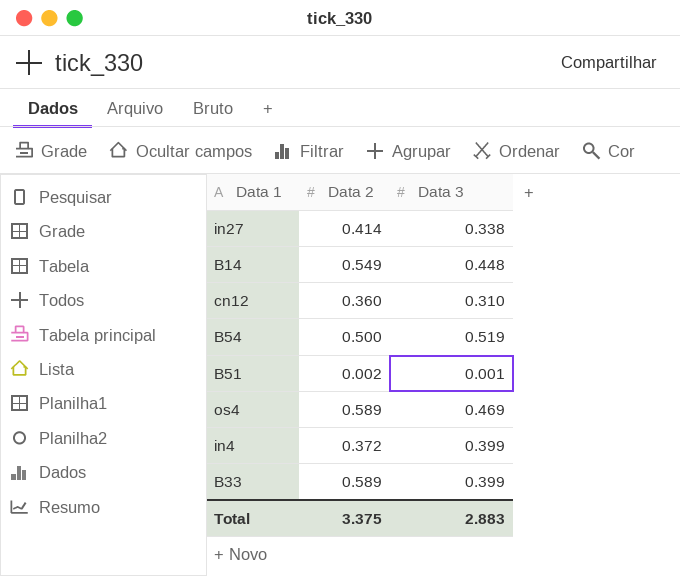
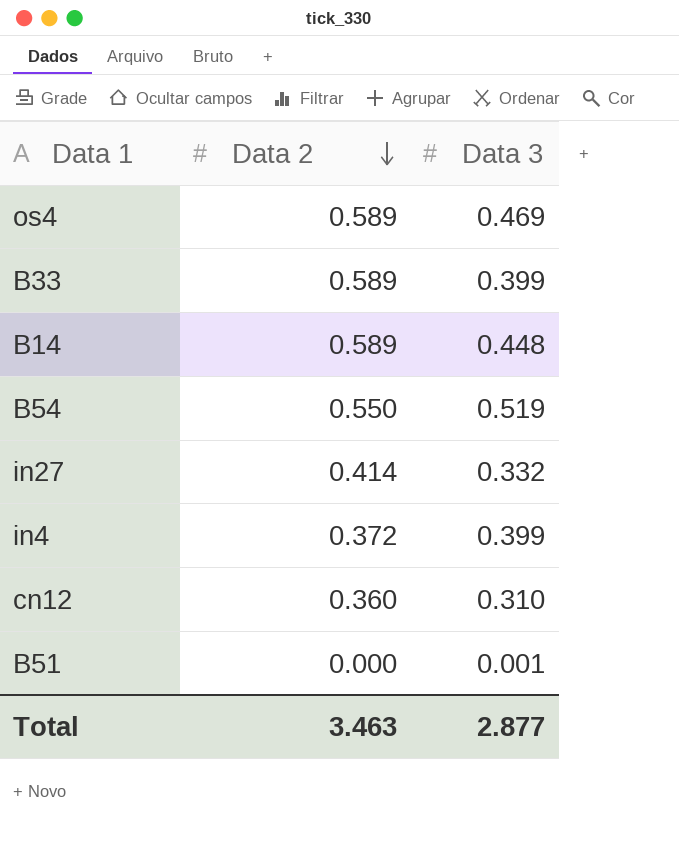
row order: none -> Data 2 descending
B14 | Data 2: 0.549 -> 0.589
B54 | Data 2: 0.500 -> 0.550
in27 | Data 3: 0.338 -> 0.332
B51 | Data 2: 0.002 -> 0.000
Total | Data 2: 3.375 -> 3.463
Total | Data 3: 2.883 -> 2.877

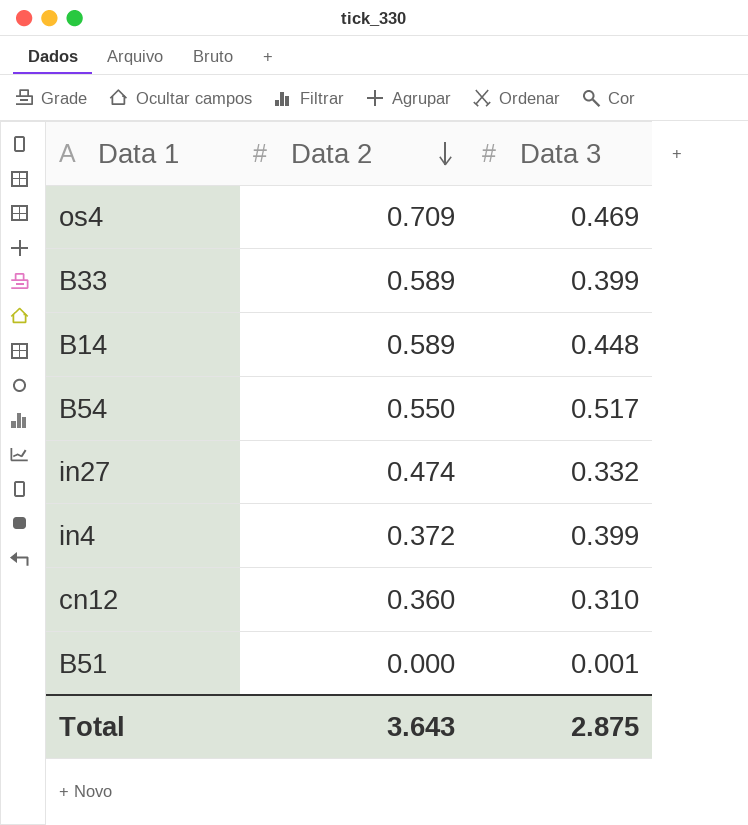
os4 | Data 2: 0.589 -> 0.709
B54 | Data 3: 0.519 -> 0.517
in27 | Data 2: 0.414 -> 0.474
Total | Data 2: 3.463 -> 3.643
Total | Data 3: 2.877 -> 2.875

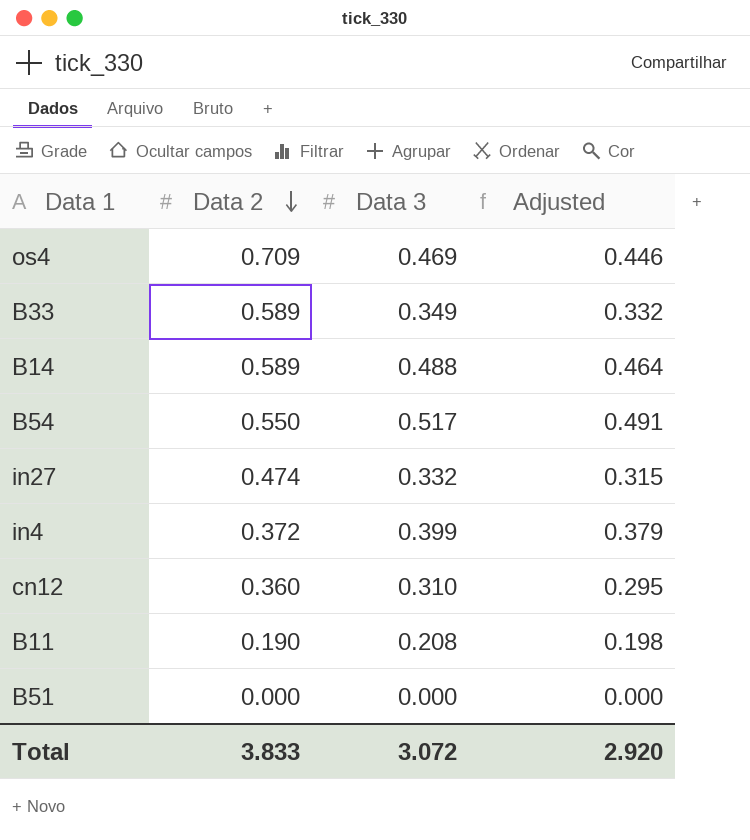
column Adjusted | formula: none -> [Data 3] * 0.95
B33 | Data 3: 0.399 -> 0.349
B14 | Data 3: 0.448 -> 0.488
row B11: none -> 0.190 | 0.208 | 0.198
B51 | Data 3: 0.001 -> 0.000
Total | Data 2: 3.643 -> 3.833
Total | Data 3: 2.875 -> 3.072

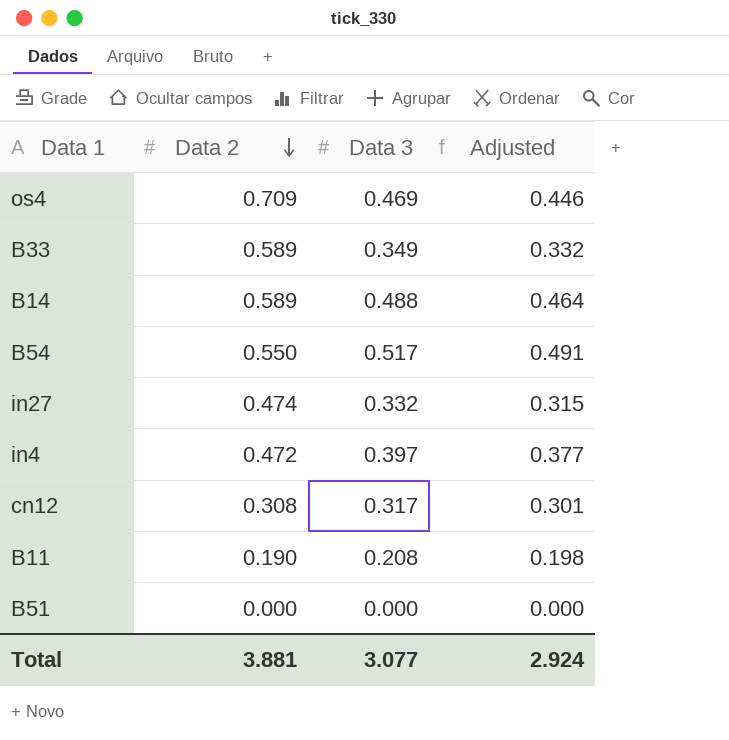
in4 | Data 2: 0.372 -> 0.472
in4 | Data 3: 0.399 -> 0.397
in4 | Adjusted: 0.379 -> 0.377
cn12 | Data 2: 0.360 -> 0.308
cn12 | Data 3: 0.310 -> 0.317
cn12 | Adjusted: 0.295 -> 0.301
Total | Data 2: 3.833 -> 3.881
Total | Data 3: 3.072 -> 3.077
Total | Adjusted: 2.920 -> 2.924

